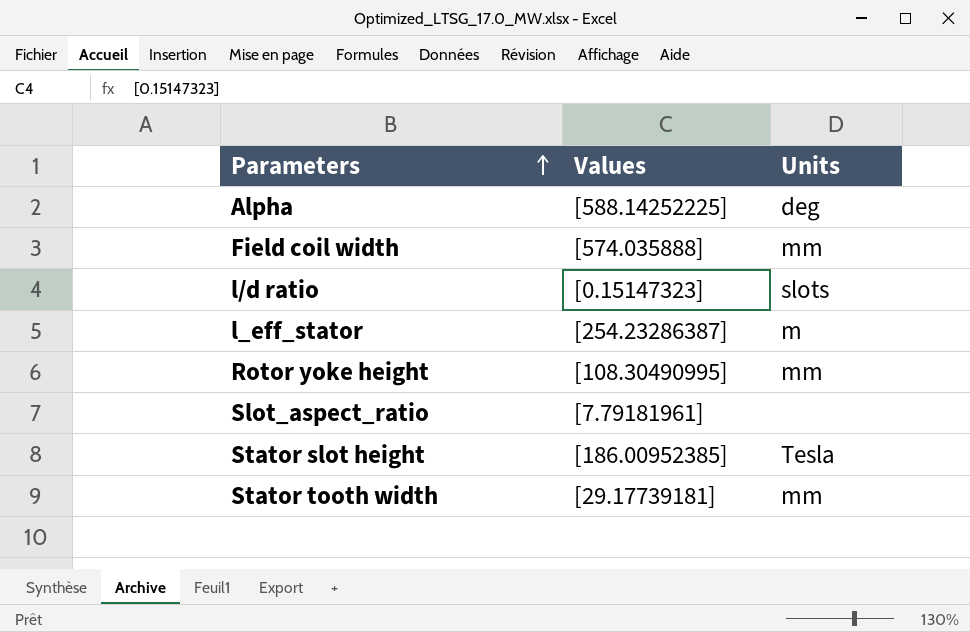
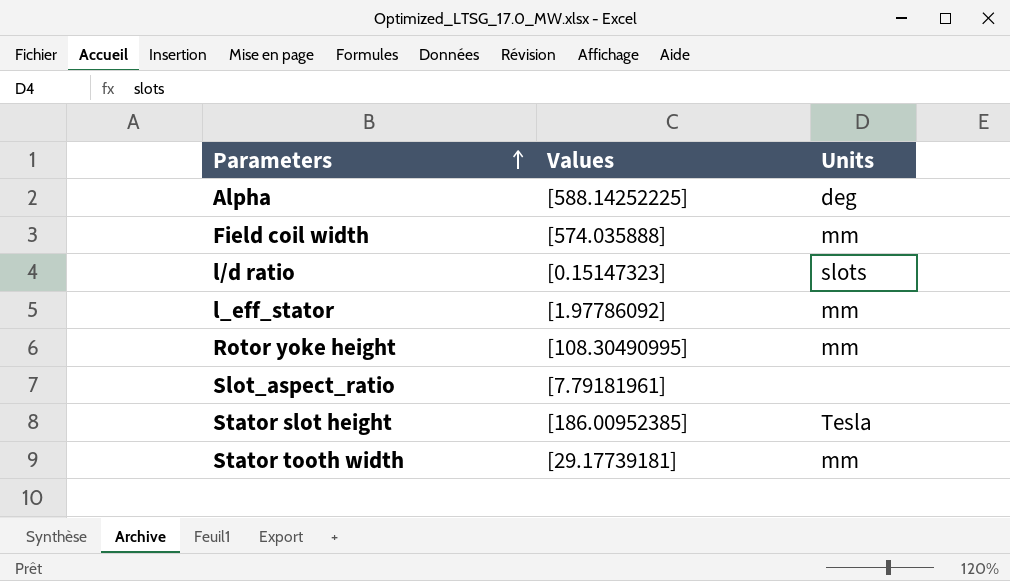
l_eff_stator | Values: [254.23286387] -> [1.97786092]
l_eff_stator | Units: m -> mm

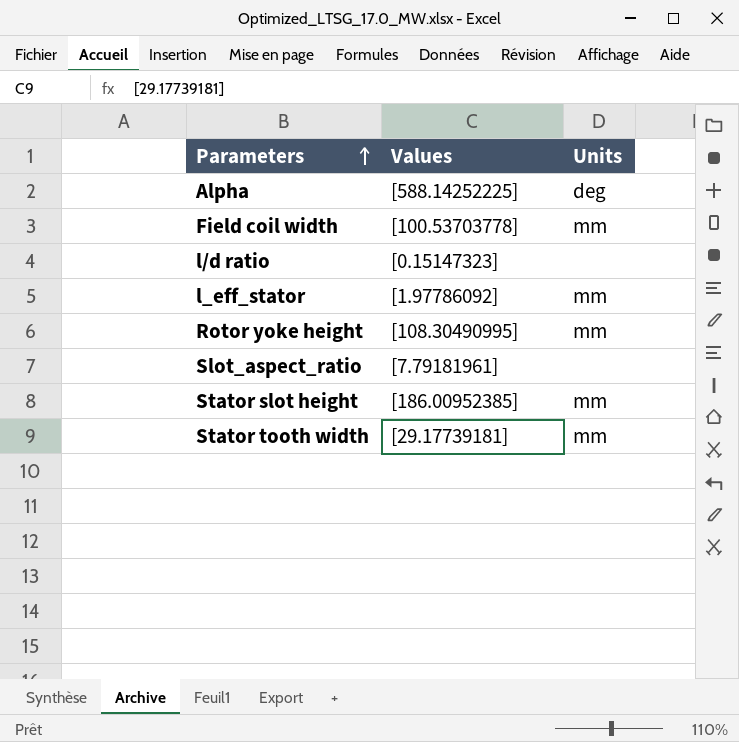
Field coil width | Values: [574.035888] -> [100.53703778]
l/d ratio | Units: slots -> none
Stator slot height | Units: Tesla -> mm

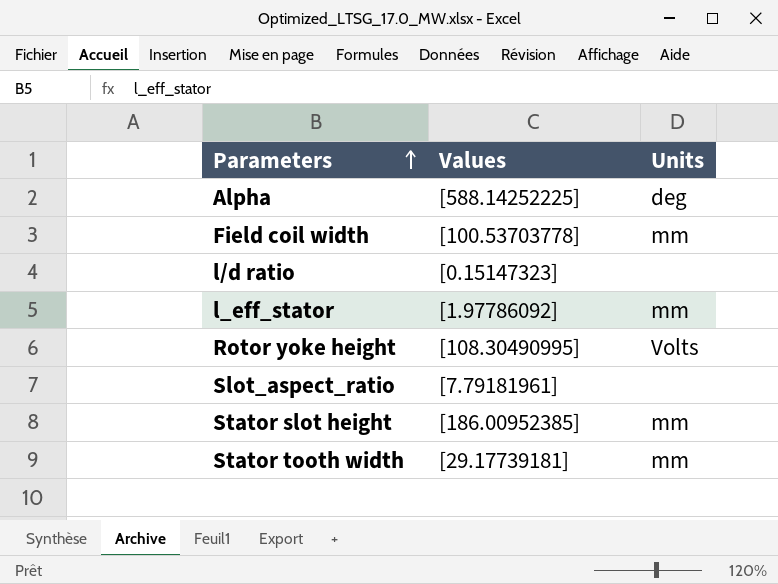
Rotor yoke height | Units: mm -> Volts

